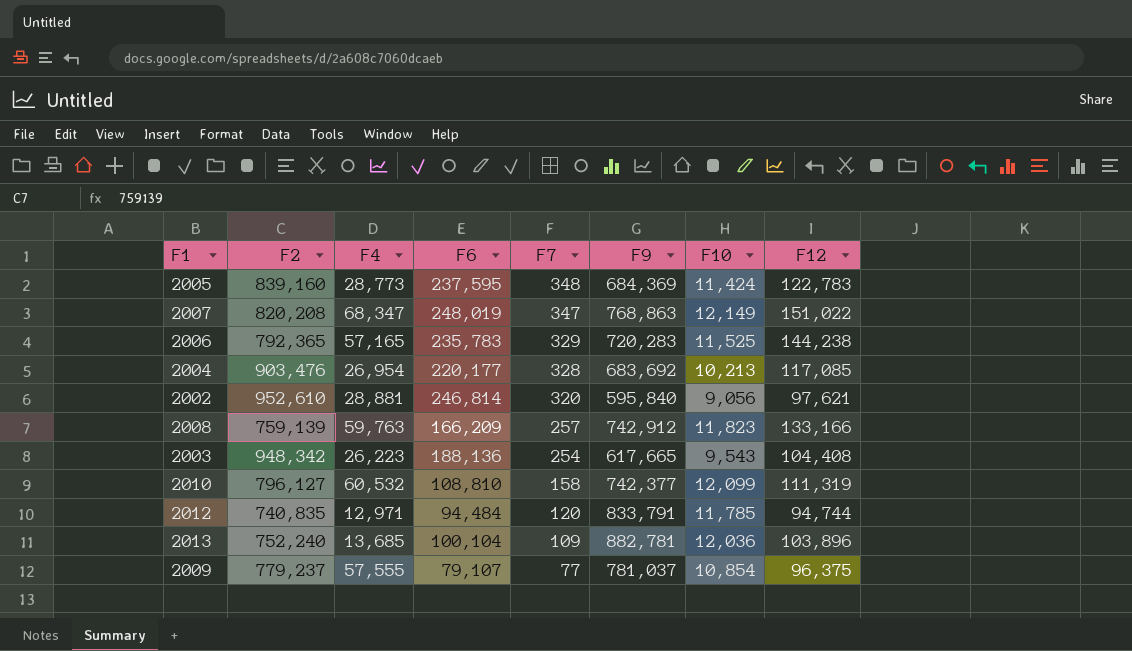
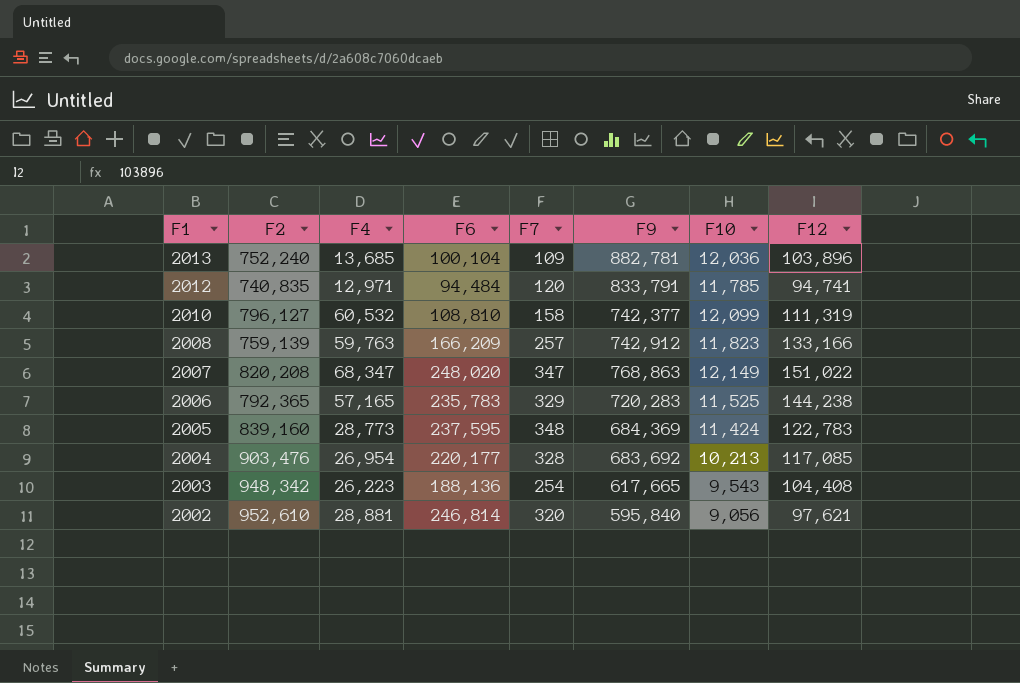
row order: F7 descending -> F1 descending
row 2009: 779,237 | 57,555 | 79,107 | 77 | 781,037 | 10,854 | 96,375 -> none
2012 | F12: 94,744 -> 94,741
2007 | F6: 248,019 -> 248,020

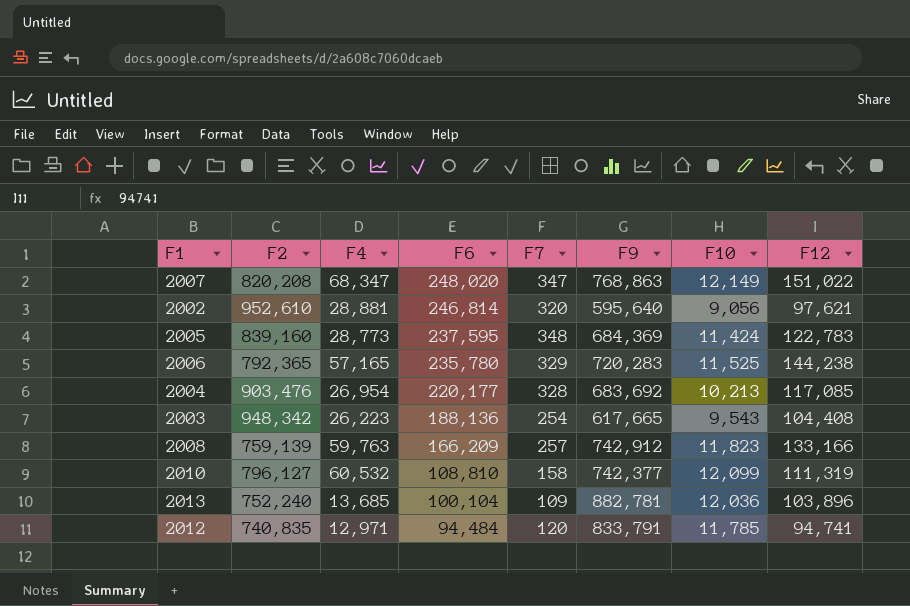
row order: F1 descending -> F6 descending
2002 | F9: 595,840 -> 595,640
2006 | F6: 235,783 -> 235,780

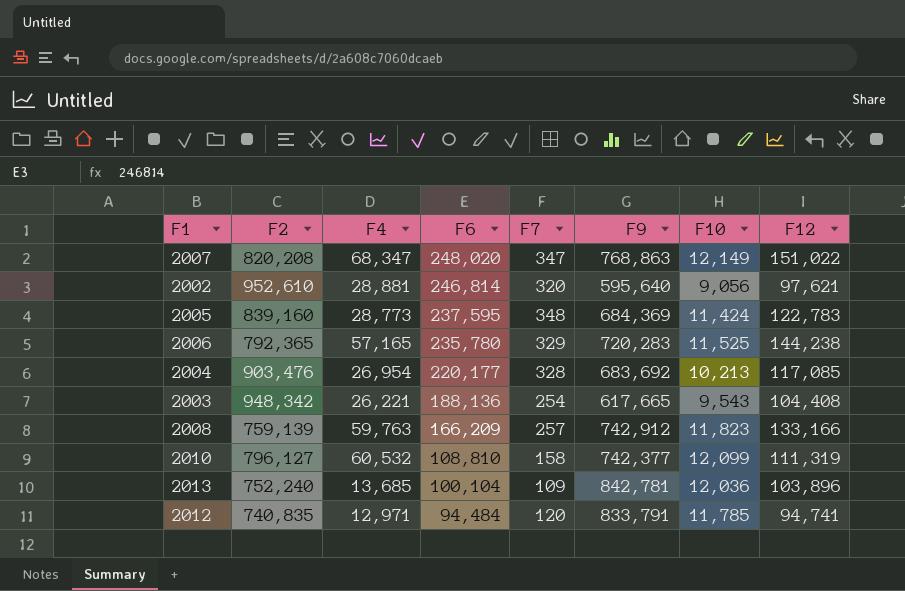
2003 | F4: 26,223 -> 26,221
2013 | F9: 882,781 -> 842,781

